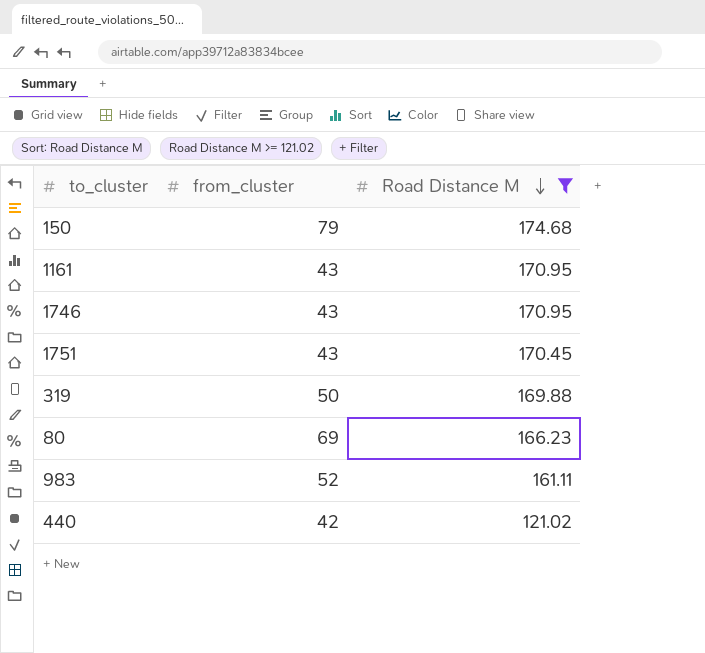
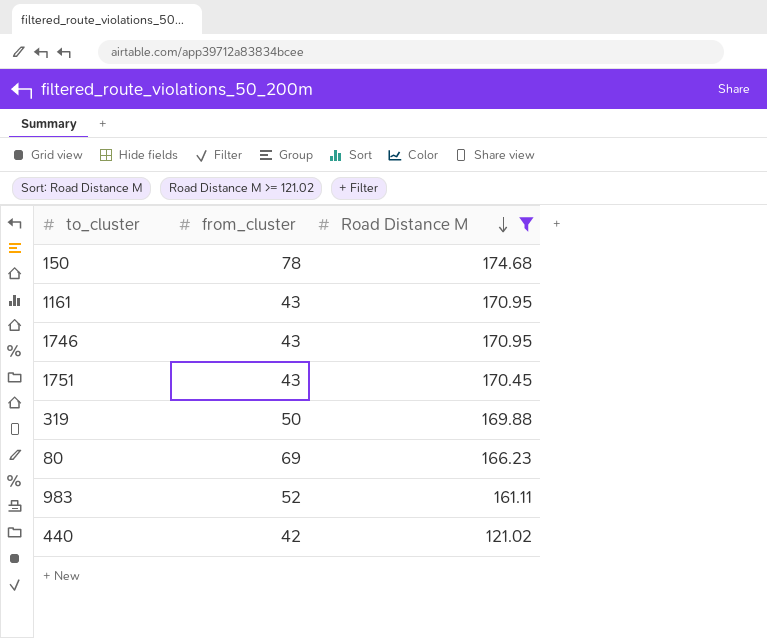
150 | from_cluster: 79 -> 78

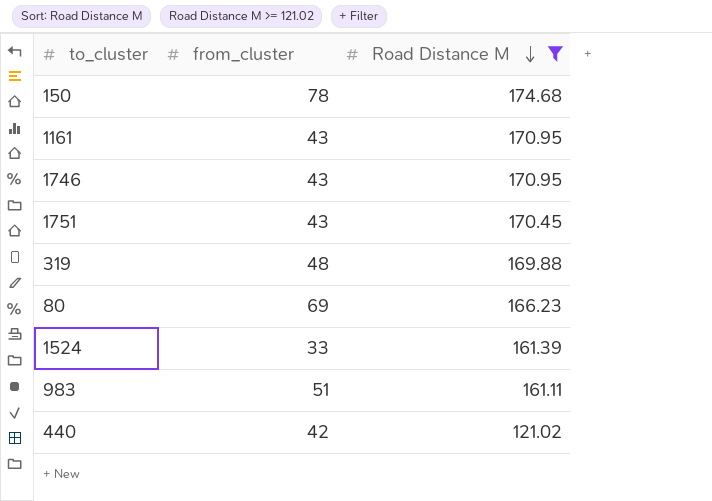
319 | from_cluster: 50 -> 48
row 1524: none -> 33 | 161.39
983 | from_cluster: 52 -> 51

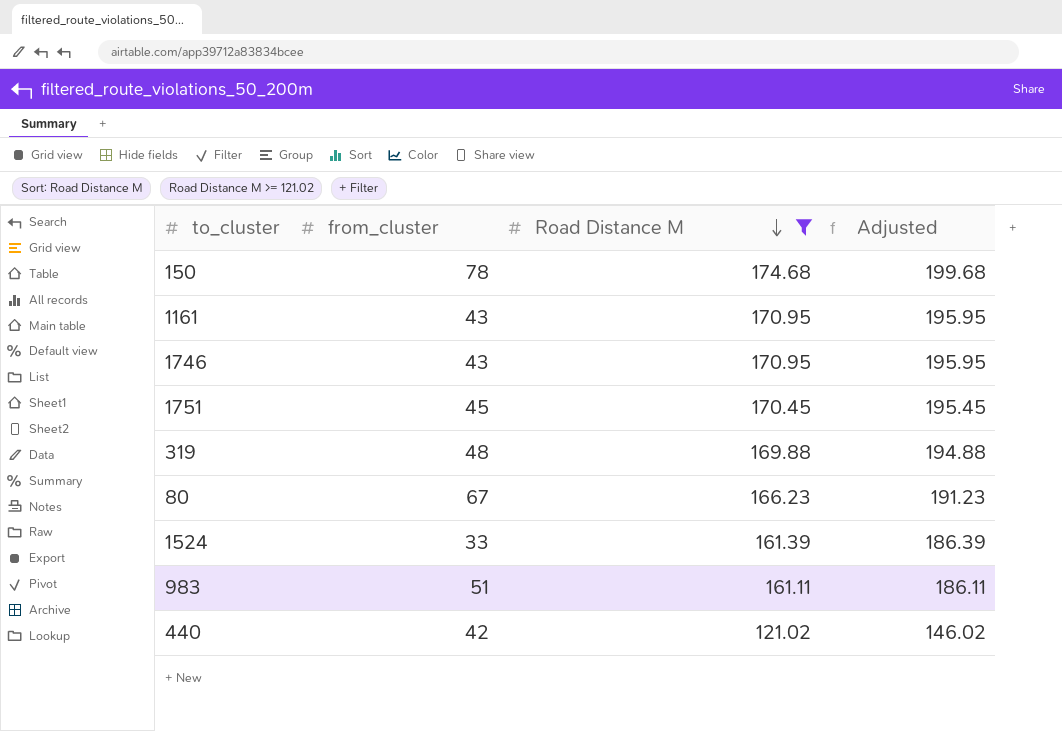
column Adjusted | formula: none -> [Road Distance M] + 25
1751 | from_cluster: 43 -> 45
80 | from_cluster: 69 -> 67

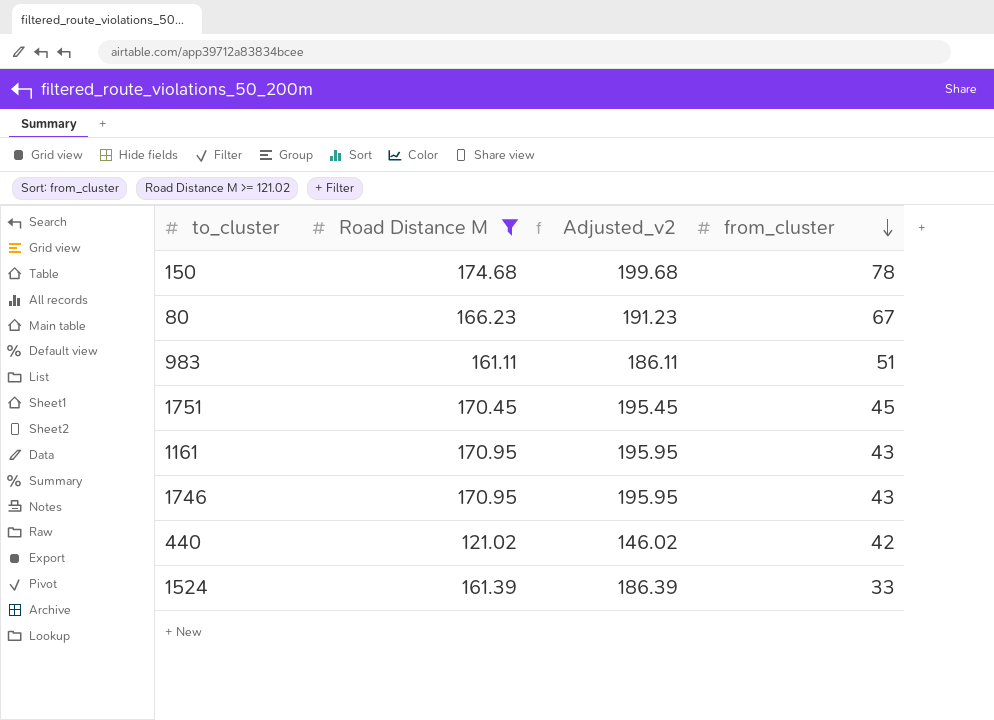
row order: Road Distance M descending -> from_cluster descending
column name: Adjusted -> Adjusted_v2
column from_cluster | position: 2 -> 4
row 319: 48 | 169.88 | 194.88 -> none

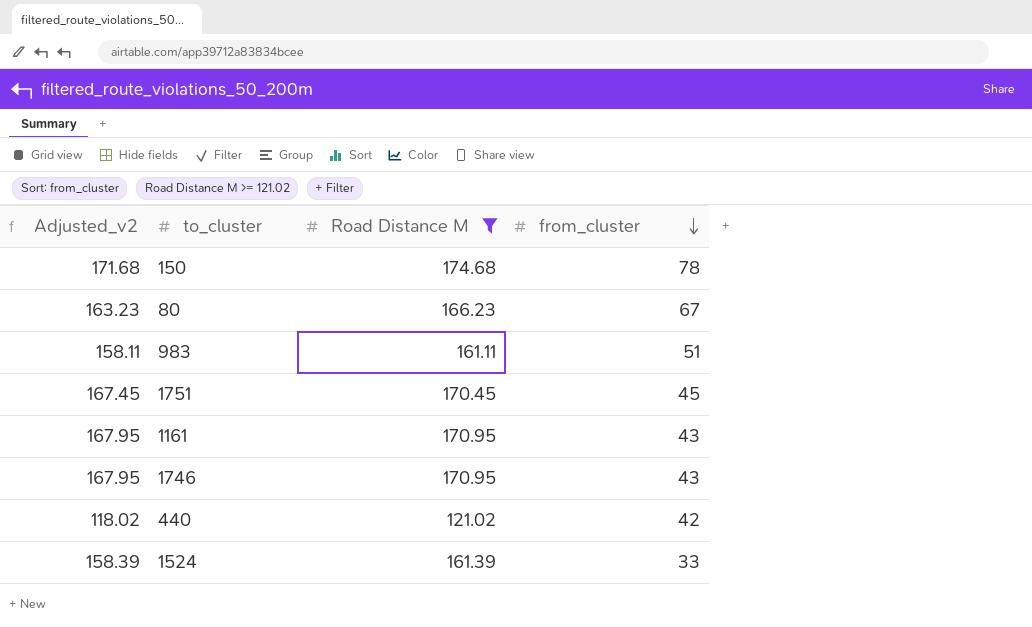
column Adjusted_v2 | formula: [Road Distance M] + 25 -> [Road Distance M] - 3
column Adjusted_v2 | position: 3 -> 1

